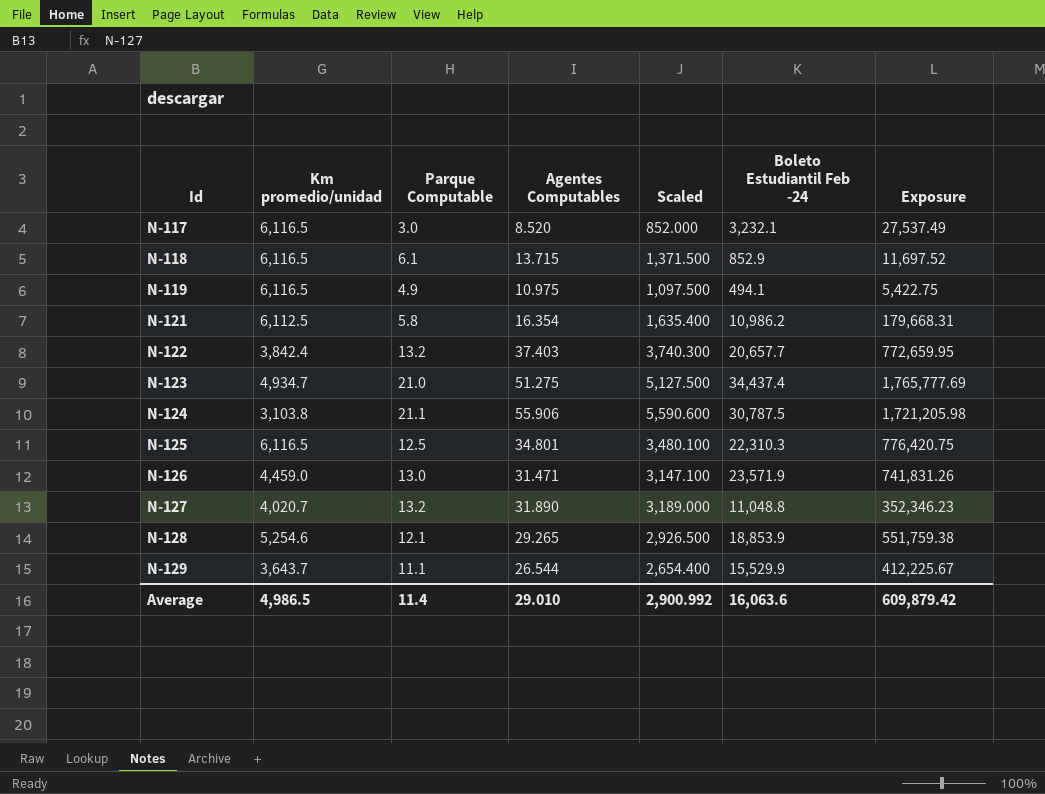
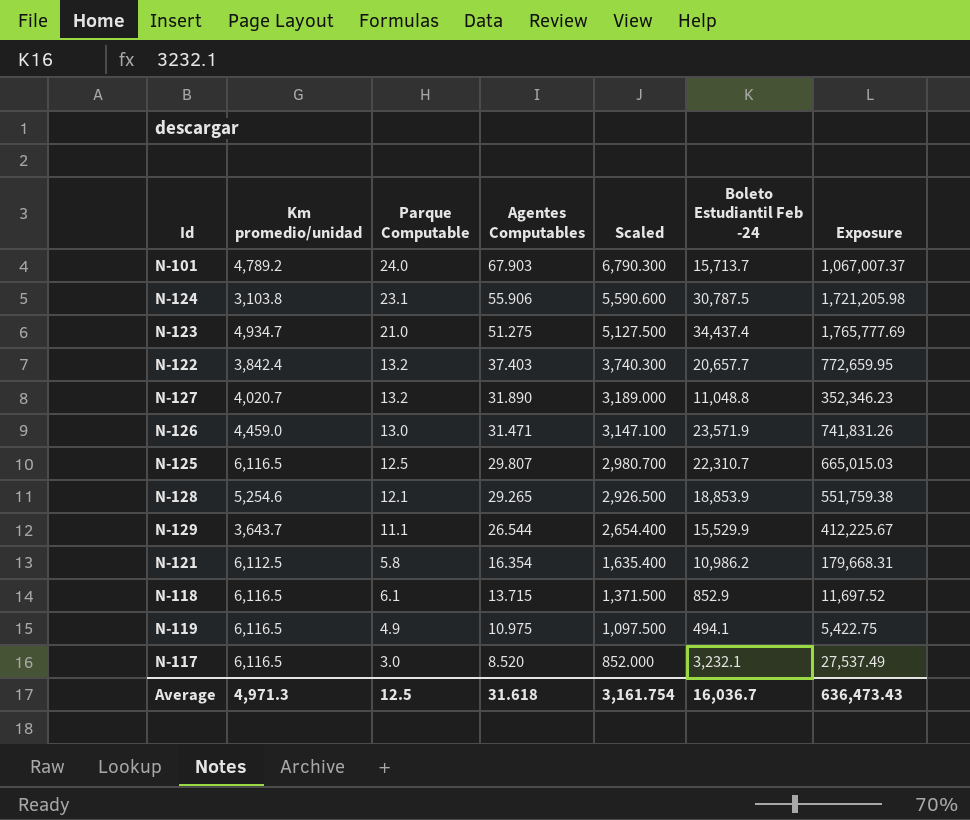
row order: Id ascending -> Agentes Computables descending
row N-101: none -> 4,789.2 | 24.0 | 67.903 | 6,790.300 | 15,713.7 | 1,067,007.37
N-124 | Parque Computable: 21.1 -> 23.1
N-125 | Agentes Computables: 34.801 -> 29.807
N-125 | Scaled: 3,480.100 -> 2,980.700
N-125 | Boleto Estudiantil Feb -24: 22,310.3 -> 22,310.7
N-125 | Exposure: 776,420.75 -> 665,015.03
Average | Km promedio/unidad: 4,986.5 -> 4,971.3
Average | Parque Computable: 11.4 -> 12.5
Average | Agentes Computables: 29.010 -> 31.618
Average | Scaled: 2,900.992 -> 3,161.754
Average | Boleto Estudiantil Feb -24: 16,063.6 -> 16,036.7
Average | Exposure: 609,879.42 -> 636,473.43

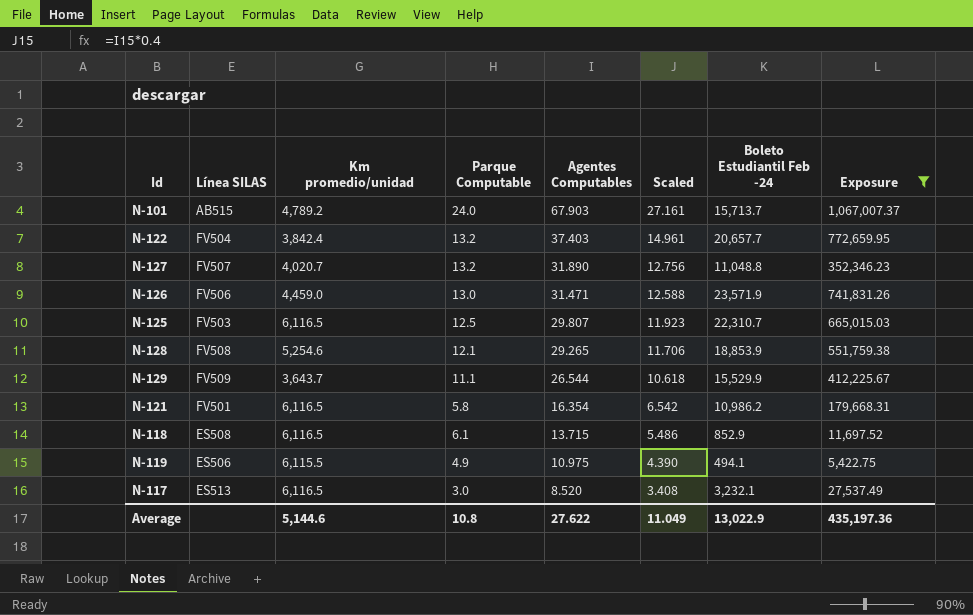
filter: none -> Exposure <= 1,067,007.37
column Línea SILAS | position: none -> 2
column Scaled | formula: [Agentes Computables] * 100 -> [Agentes Computables] * 0.4
N-121 | Km promedio/unidad: 6,112.5 -> 6,116.5
N-119 | Km promedio/unidad: 6,116.5 -> 6,115.5
Average | Km promedio/unidad: 4,971.3 -> 5,144.6
Average | Parque Computable: 12.5 -> 10.8
Average | Agentes Computables: 31.618 -> 27.622
Average | Scaled: 3,161.754 -> 11.049
Average | Boleto Estudiantil Feb -24: 16,036.7 -> 13,022.9
Average | Exposure: 636,473.43 -> 435,197.36

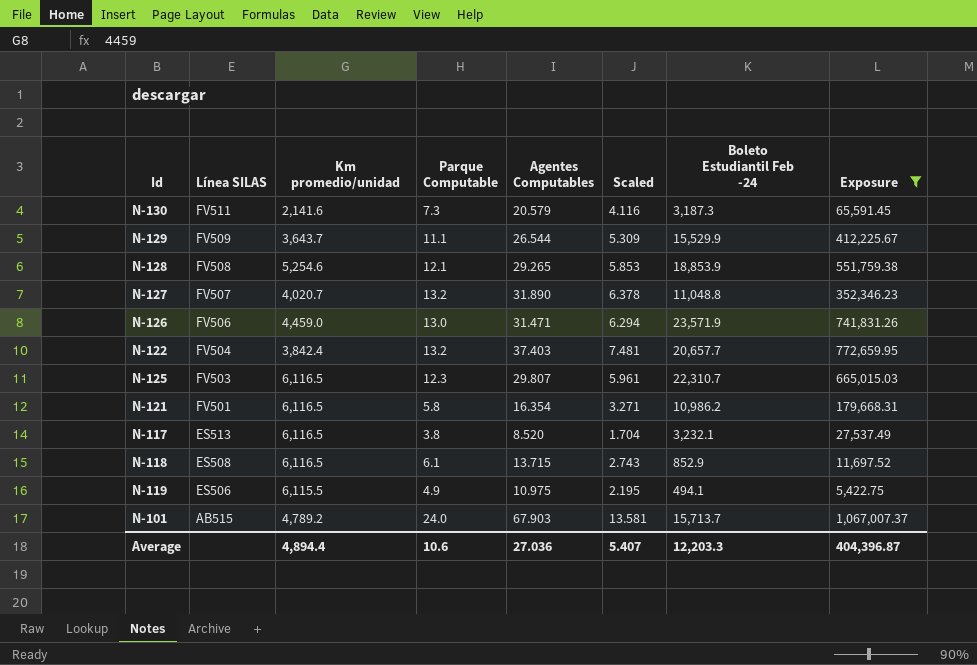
row order: Agentes Computables descending -> Línea SILAS descending
column Scaled | formula: [Agentes Computables] * 0.4 -> [Agentes Computables] * 0.2
row N-130: none -> FV511 | 2,141.6 | 7.3 | 20.579 | 4.116 | 3,187.3 | 65,591.45
N-125 | Parque Computable: 12.5 -> 12.3
N-117 | Parque Computable: 3.0 -> 3.8
Average | Km promedio/unidad: 5,144.6 -> 4,894.4
Average | Parque Computable: 10.8 -> 10.6
Average | Agentes Computables: 27.622 -> 27.036
Average | Scaled: 11.049 -> 5.407
Average | Boleto Estudiantil Feb -24: 13,022.9 -> 12,203.3
Average | Exposure: 435,197.36 -> 404,396.87

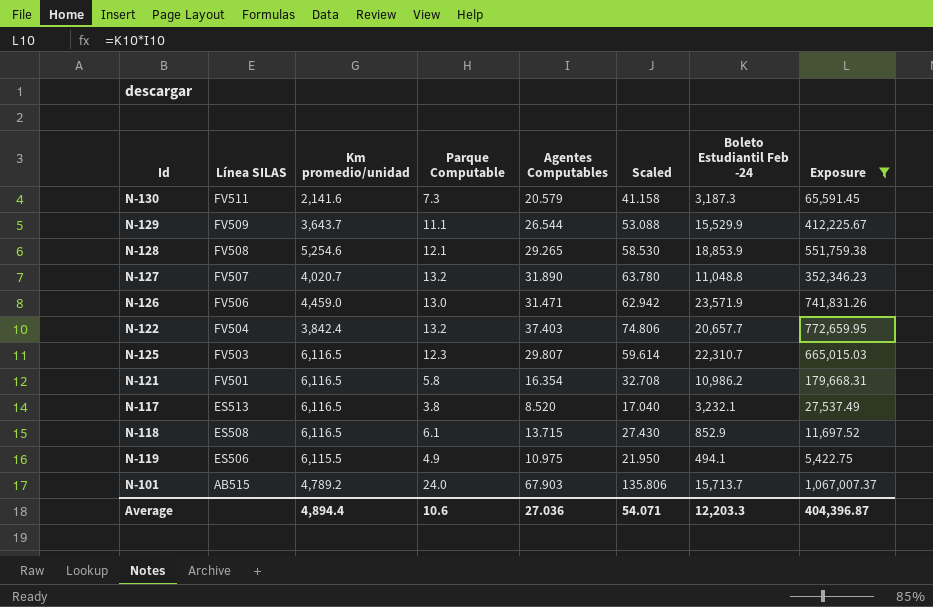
column Scaled | formula: [Agentes Computables] * 0.2 -> [Agentes Computables] * 2
Average | Scaled: 5.407 -> 54.071

